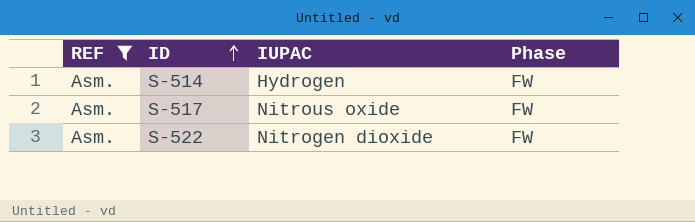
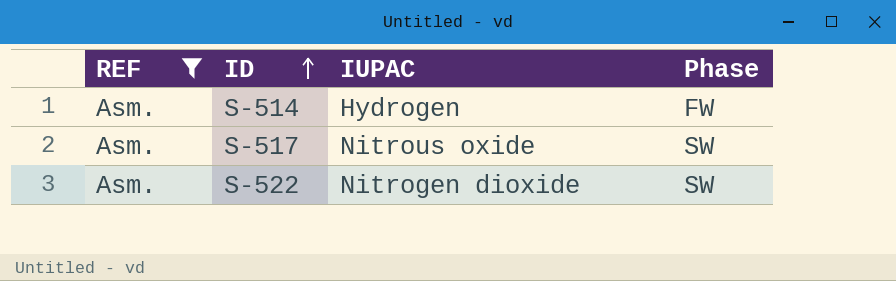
S-517 | Phase: FW -> SW
S-522 | Phase: FW -> SW

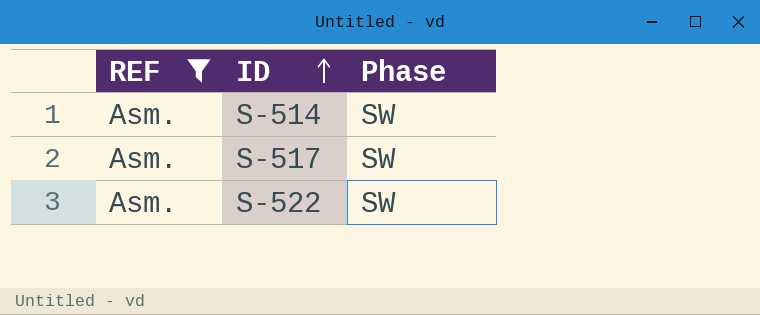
column IUPAC | position: 3 -> none
S-514 | Phase: FW -> SW

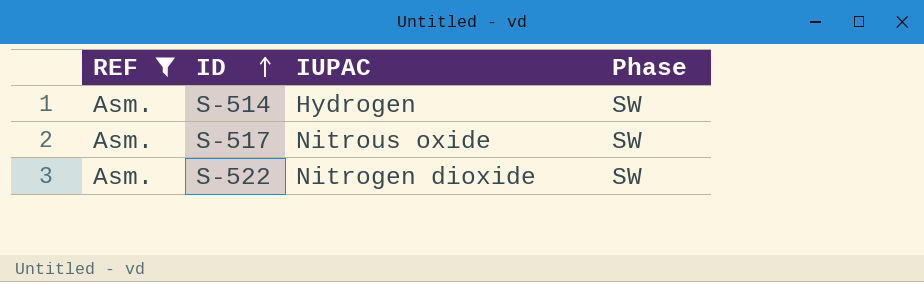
column IUPAC | position: none -> 3

